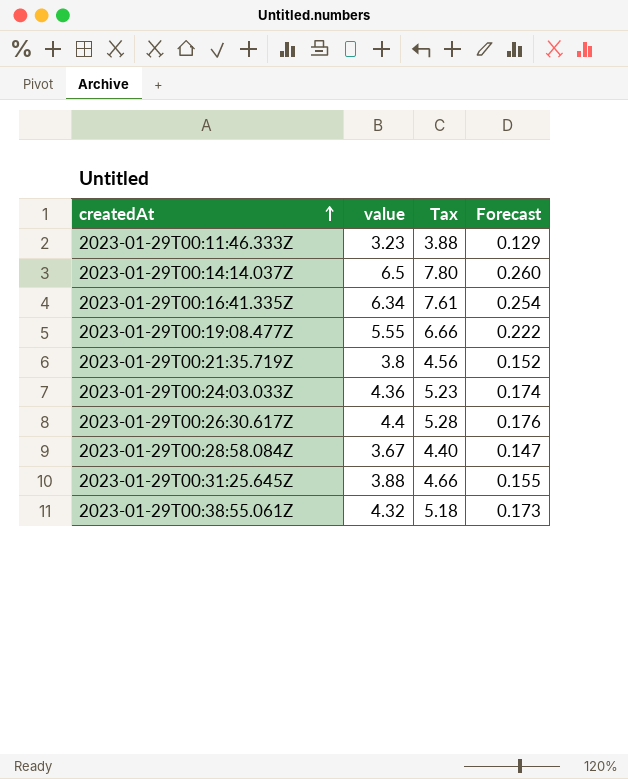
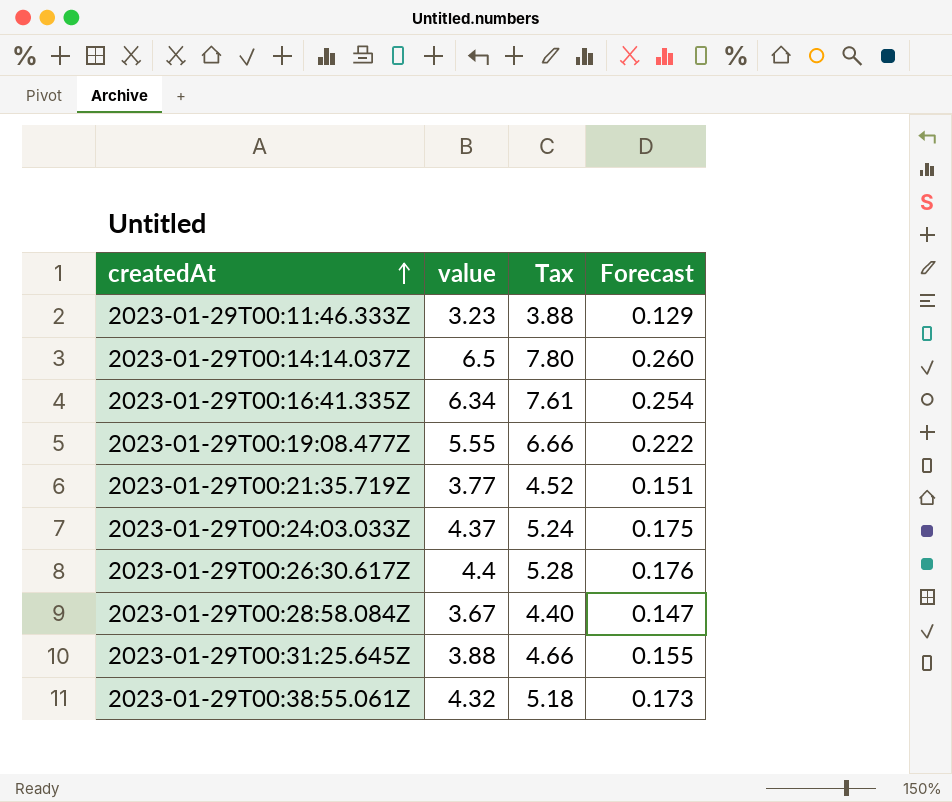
2023-01-29T00:21:35.719Z | value: 3.8 -> 3.77
2023-01-29T00:21:35.719Z | Tax: 4.56 -> 4.52
2023-01-29T00:21:35.719Z | Forecast: 0.152 -> 0.151
2023-01-29T00:24:03.033Z | value: 4.36 -> 4.37
2023-01-29T00:24:03.033Z | Tax: 5.23 -> 5.24
2023-01-29T00:24:03.033Z | Forecast: 0.174 -> 0.175

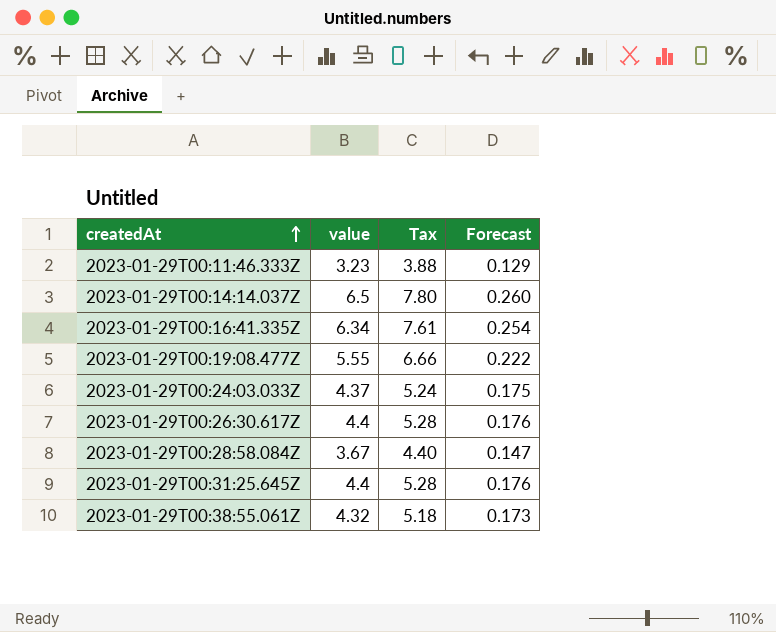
row 2023-01-29T00:21:35.719Z: 3.77 | 4.52 | 0.151 -> none
2023-01-29T00:31:25.645Z | value: 3.88 -> 4.4
2023-01-29T00:31:25.645Z | Tax: 4.66 -> 5.28
2023-01-29T00:31:25.645Z | Forecast: 0.155 -> 0.176

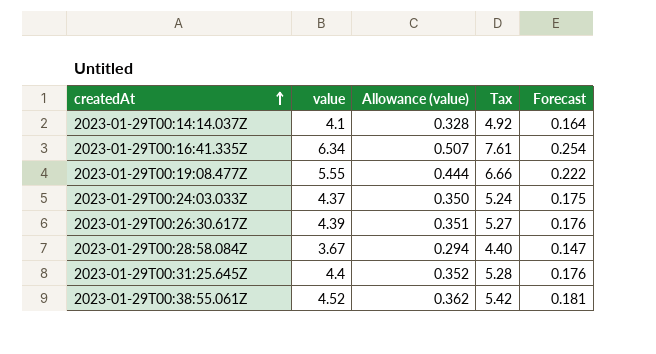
column Allowance (value) | formula: none -> [value] * 0.08
row 2023-01-29T00:11:46.333Z: 3.23 | 3.88 | 0.129 -> none
2023-01-29T00:14:14.037Z | value: 6.5 -> 4.1
2023-01-29T00:14:14.037Z | Tax: 7.80 -> 4.92
2023-01-29T00:14:14.037Z | Forecast: 0.260 -> 0.164
2023-01-29T00:26:30.617Z | value: 4.4 -> 4.39
2023-01-29T00:26:30.617Z | Tax: 5.28 -> 5.27
2023-01-29T00:38:55.061Z | value: 4.32 -> 4.52
2023-01-29T00:38:55.061Z | Tax: 5.18 -> 5.42
2023-01-29T00:38:55.061Z | Forecast: 0.173 -> 0.181

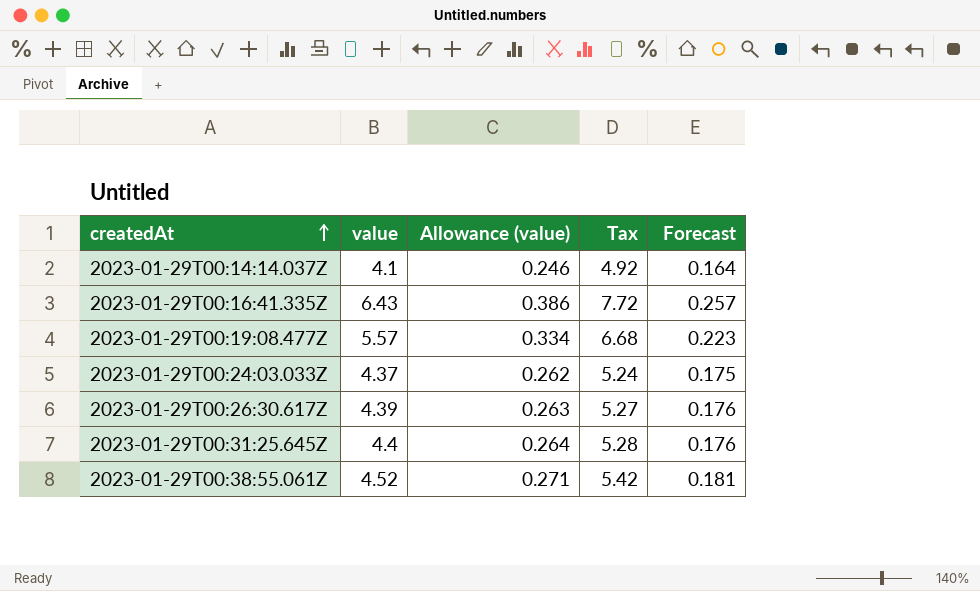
column Allowance (value) | formula: [value] * 0.08 -> [value] * 0.06
row 2023-01-29T00:28:58.084Z: 3.67 | 0.294 | 4.40 | 0.147 -> none
2023-01-29T00:16:41.335Z | value: 6.34 -> 6.43
2023-01-29T00:16:41.335Z | Tax: 7.61 -> 7.72
2023-01-29T00:16:41.335Z | Forecast: 0.254 -> 0.257
2023-01-29T00:19:08.477Z | value: 5.55 -> 5.57
2023-01-29T00:19:08.477Z | Tax: 6.66 -> 6.68
2023-01-29T00:19:08.477Z | Forecast: 0.222 -> 0.223

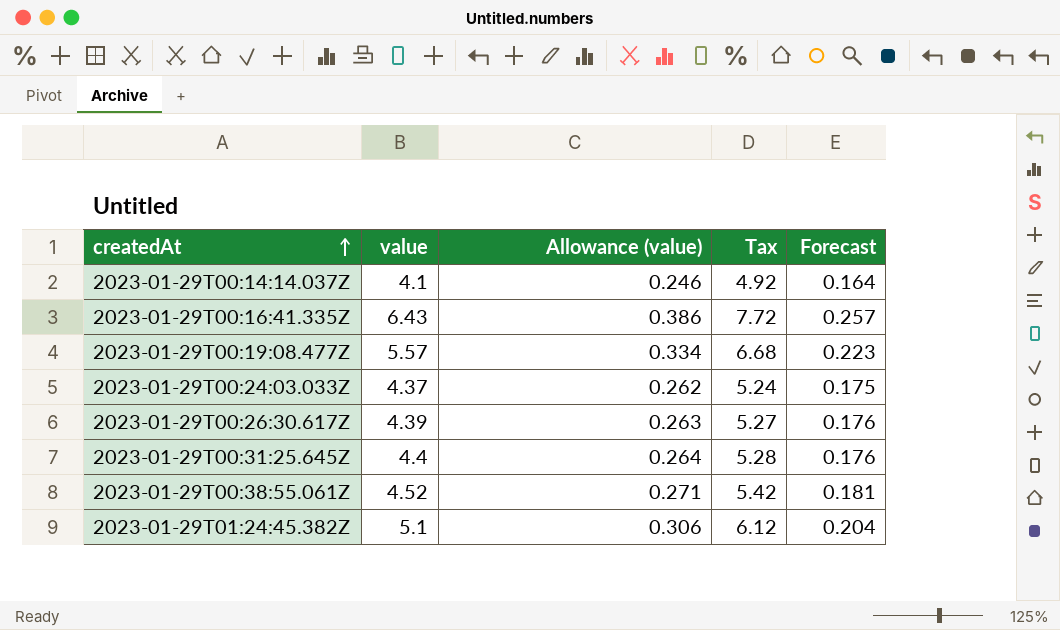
row 2023-01-29T01:24:45.382Z: none -> 5.1 | 0.306 | 6.12 | 0.204

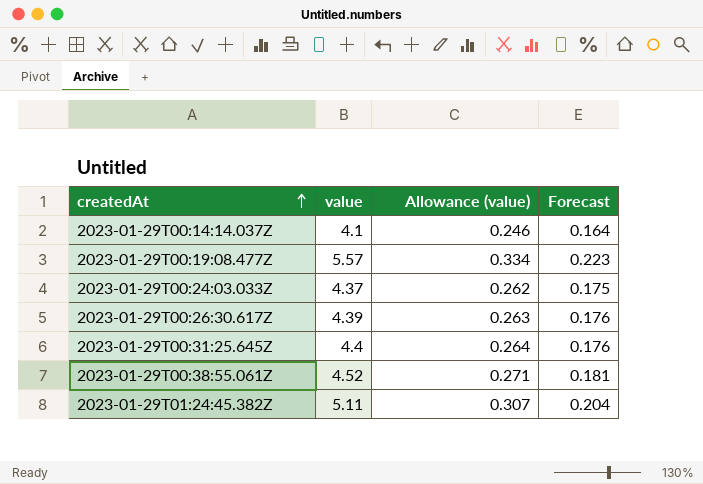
column Tax | formula: [value] * 1.2 -> none
row 2023-01-29T00:16:41.335Z: 6.43 | 0.386 | 7.72 | 0.257 -> none
2023-01-29T01:24:45.382Z | value: 5.1 -> 5.11
2023-01-29T01:24:45.382Z | Allowance (value): 0.306 -> 0.307

